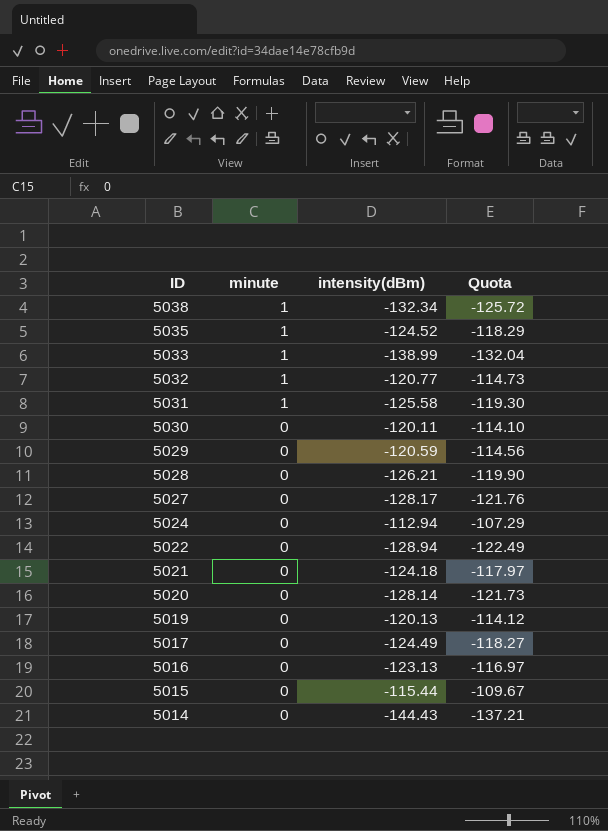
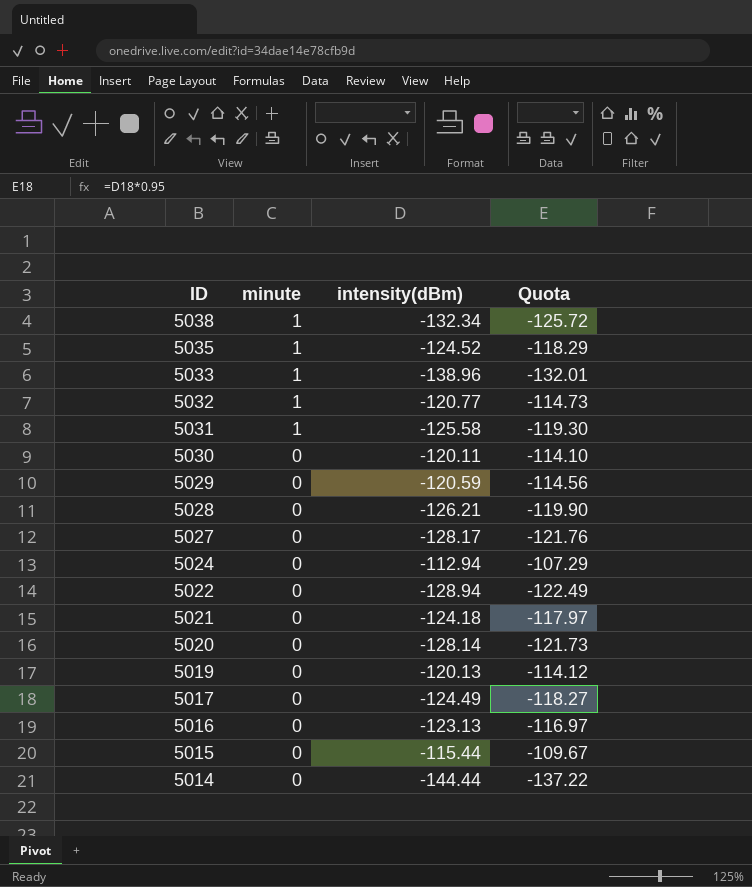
5033 | intensity(dBm): -138.99 -> -138.96
5033 | Quota: -132.04 -> -132.01
5014 | intensity(dBm): -144.43 -> -144.44
5014 | Quota: -137.21 -> -137.22

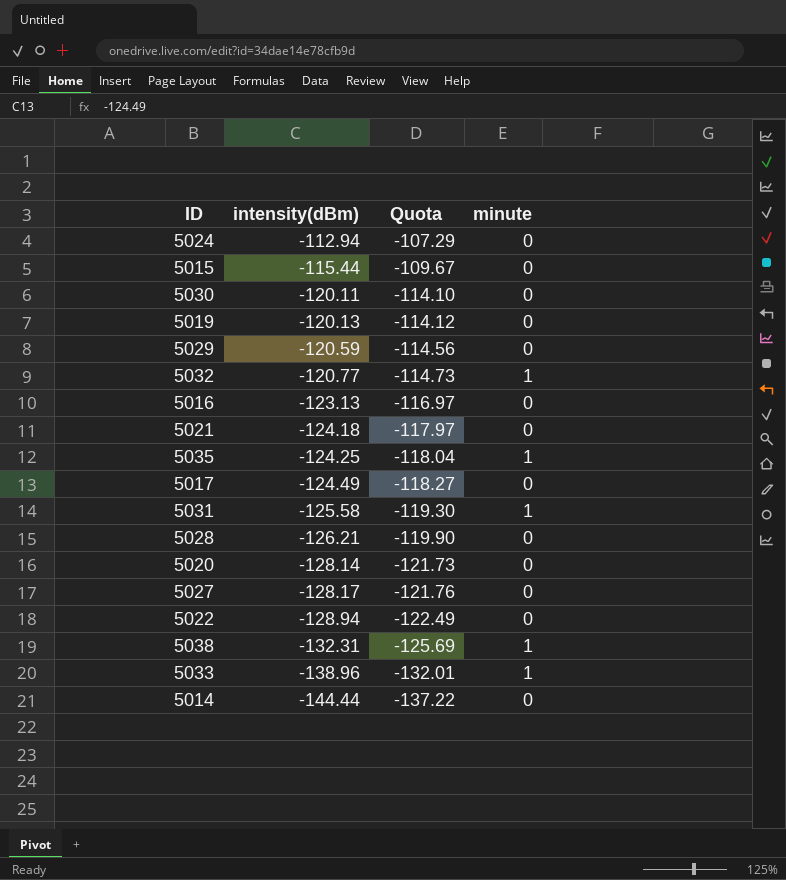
row order: ID descending -> intensity(dBm) descending
column minute | position: 2 -> 4
5035 | intensity(dBm): -124.52 -> -124.25
5035 | Quota: -118.29 -> -118.04
5038 | intensity(dBm): -132.34 -> -132.31
5038 | Quota: -125.72 -> -125.69

